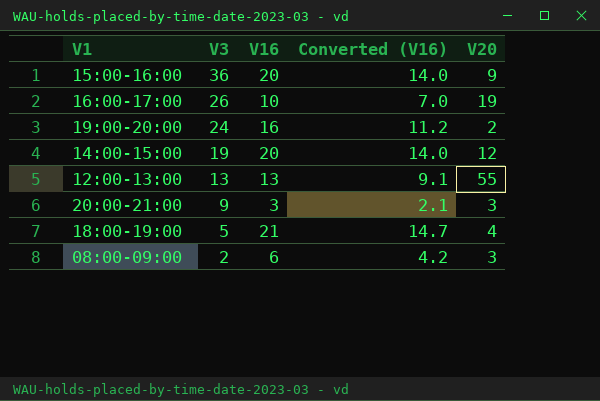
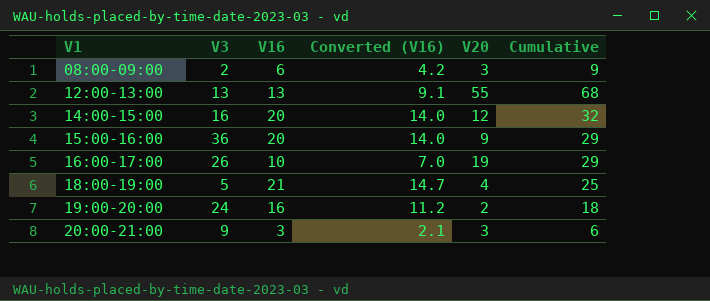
row order: V3 descending -> V1 ascending
column Cumulative | formula: none -> [V16] + [V20]
14:00-15:00 | V3: 19 -> 16

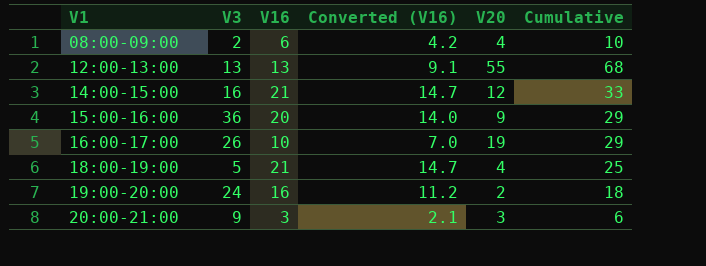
08:00-09:00 | V20: 3 -> 4
08:00-09:00 | Cumulative: 9 -> 10
14:00-15:00 | V16: 20 -> 21
14:00-15:00 | Converted (V16): 14.0 -> 14.7
14:00-15:00 | Cumulative: 32 -> 33

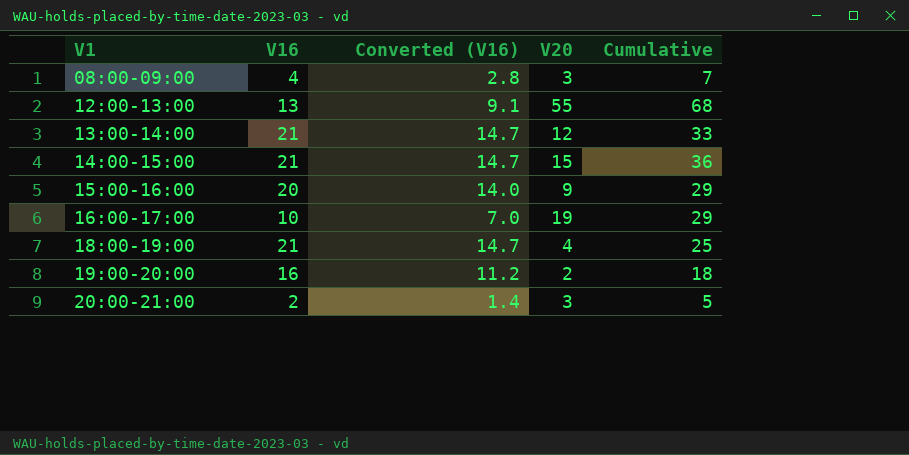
column V3 | position: 2 -> none
08:00-09:00 | V16: 6 -> 4
08:00-09:00 | Converted (V16): 4.2 -> 2.8
08:00-09:00 | V20: 4 -> 3
08:00-09:00 | Cumulative: 10 -> 7
row 13:00-14:00: none -> 21 | 14.7 | 12 | 33
14:00-15:00 | V20: 12 -> 15
14:00-15:00 | Cumulative: 33 -> 36
20:00-21:00 | V16: 3 -> 2
20:00-21:00 | Converted (V16): 2.1 -> 1.4
20:00-21:00 | Cumulative: 6 -> 5

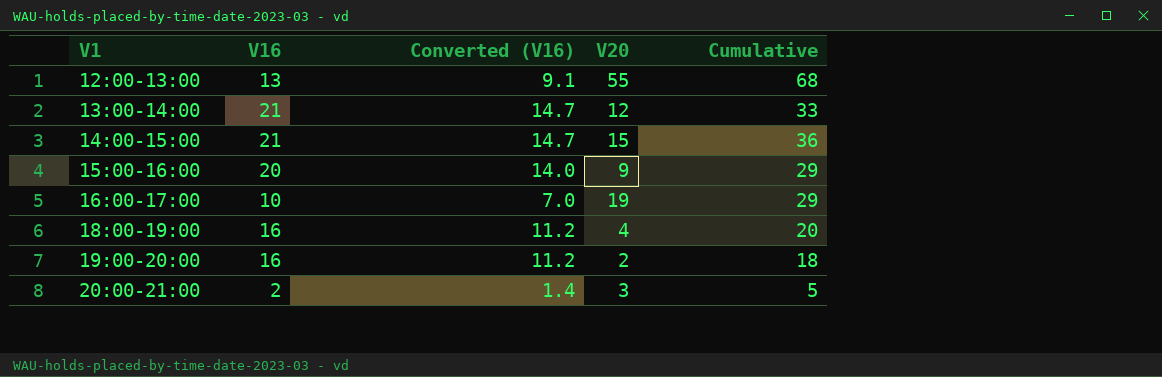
row 08:00-09:00: 4 | 2.8 | 3 | 7 -> none
18:00-19:00 | V16: 21 -> 16
18:00-19:00 | Converted (V16): 14.7 -> 11.2
18:00-19:00 | Cumulative: 25 -> 20

